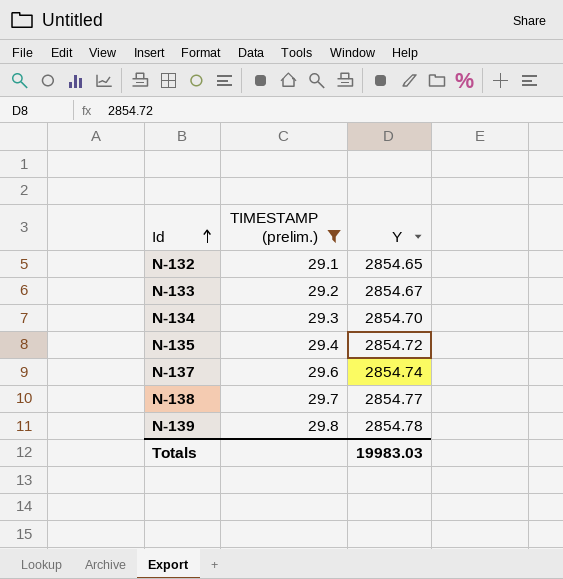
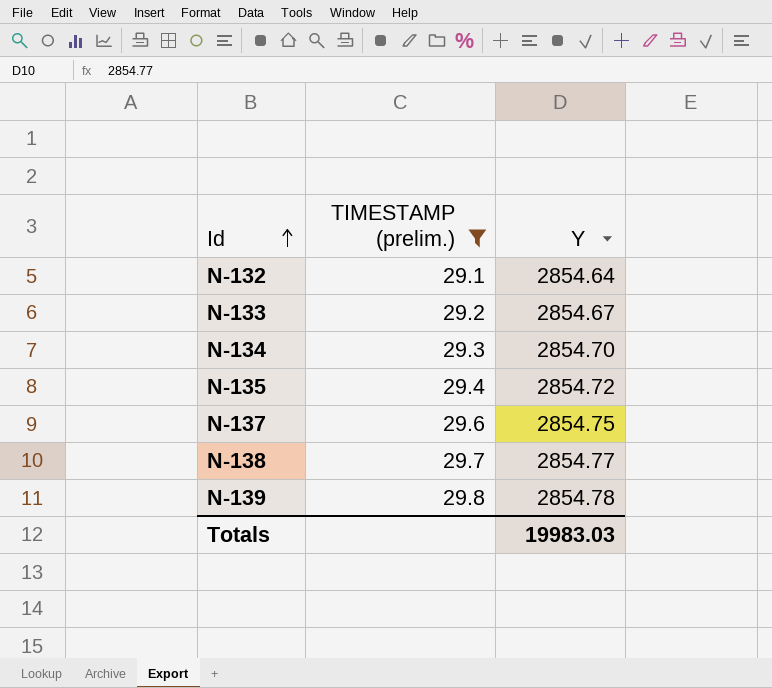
N-132 | Y: 2854.65 -> 2854.64
N-137 | Y: 2854.74 -> 2854.75

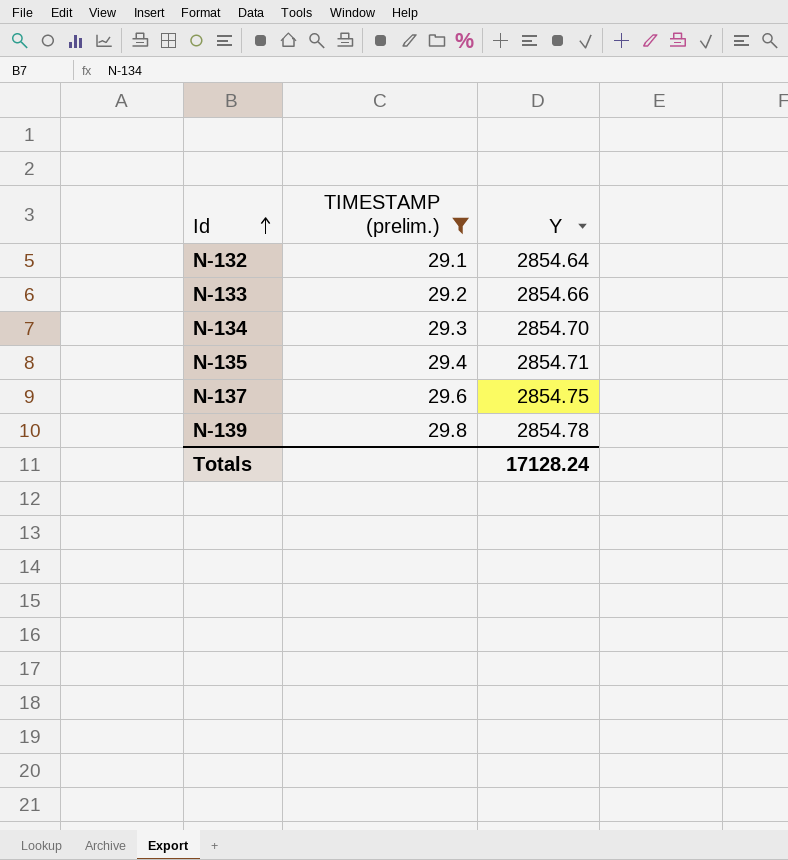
row N-138: 29.7 | 2854.77 -> none
N-133 | Y: 2854.67 -> 2854.66
N-135 | Y: 2854.72 -> 2854.71
Totals | Y: 19983.03 -> 17128.24

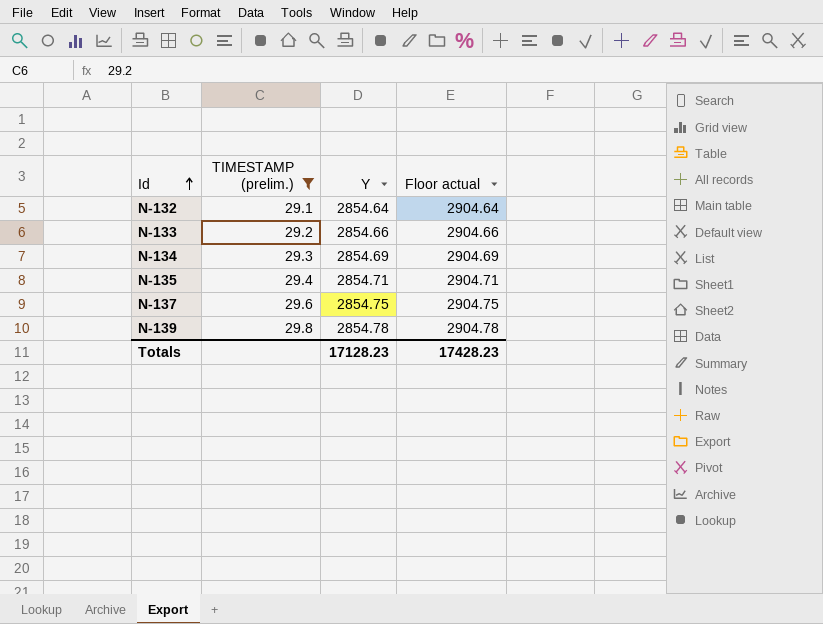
column Floor actual | formula: none -> [Y] + 50
N-134 | Y: 2854.70 -> 2854.69
Totals | Y: 17128.24 -> 17128.23

